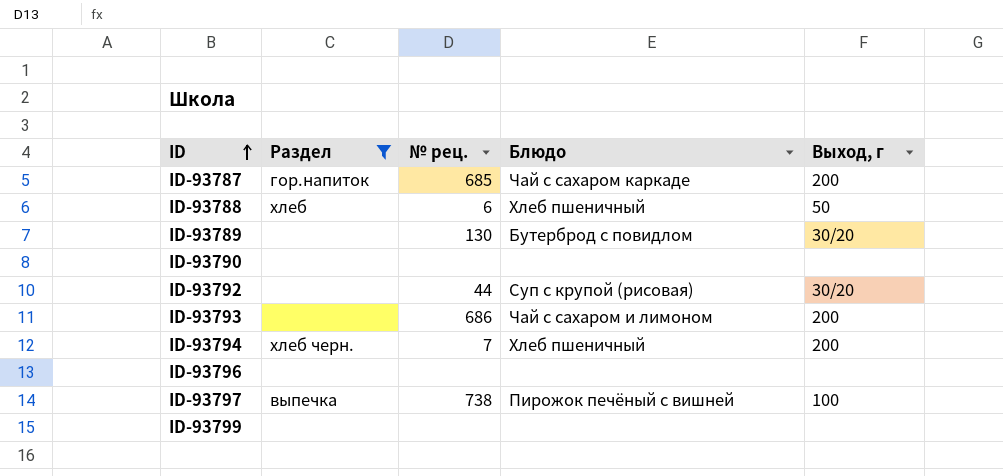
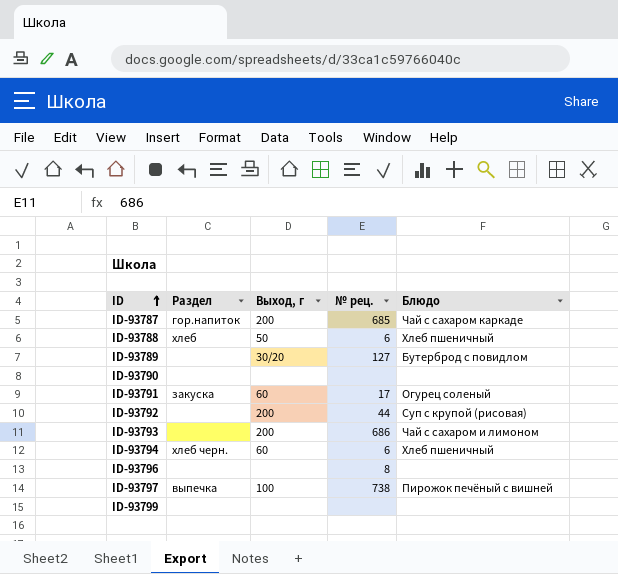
filter: Раздел != закуска -> none
column Выход, г | position: 5 -> 3
ID-93789 | № рец.: 130 -> 127
ID-93792 | Выход, г: 30/20 -> 200
ID-93794 | Выход, г: 200 -> 60
ID-93794 | № рец.: 7 -> 6
ID-93796 | № рец.: none -> 8

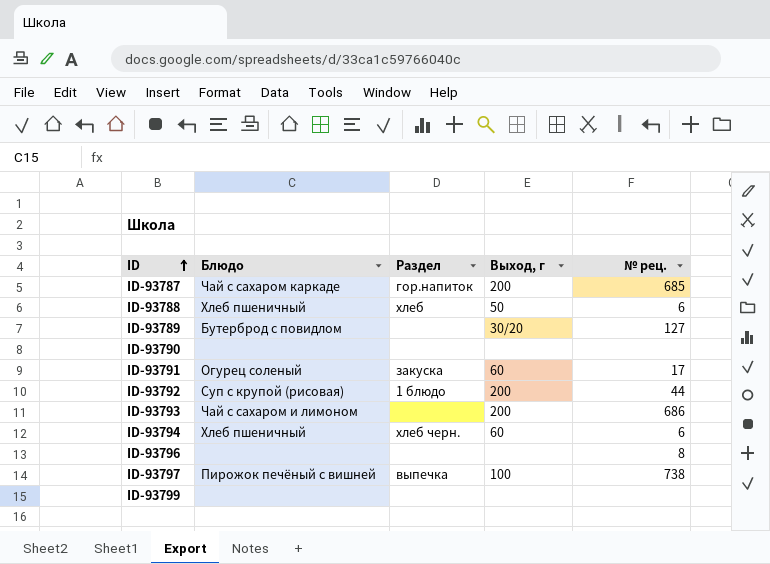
column Блюдо | position: 5 -> 2
ID-93792 | Раздел: none -> 1 блюдо

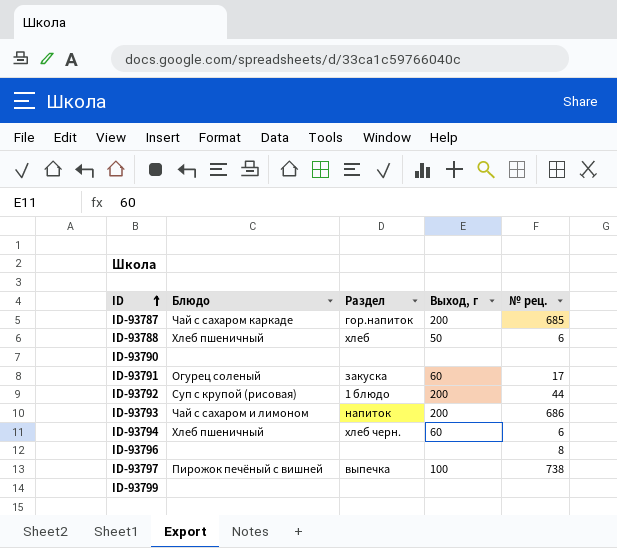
row ID-93789: Бутерброд с повидлом | none | 30/20 | 127 -> none
ID-93793 | Раздел: none -> напиток

